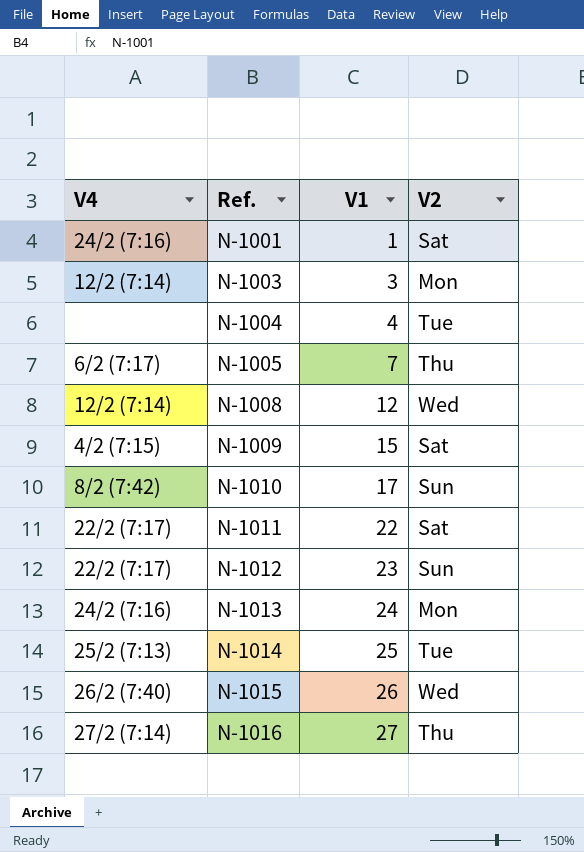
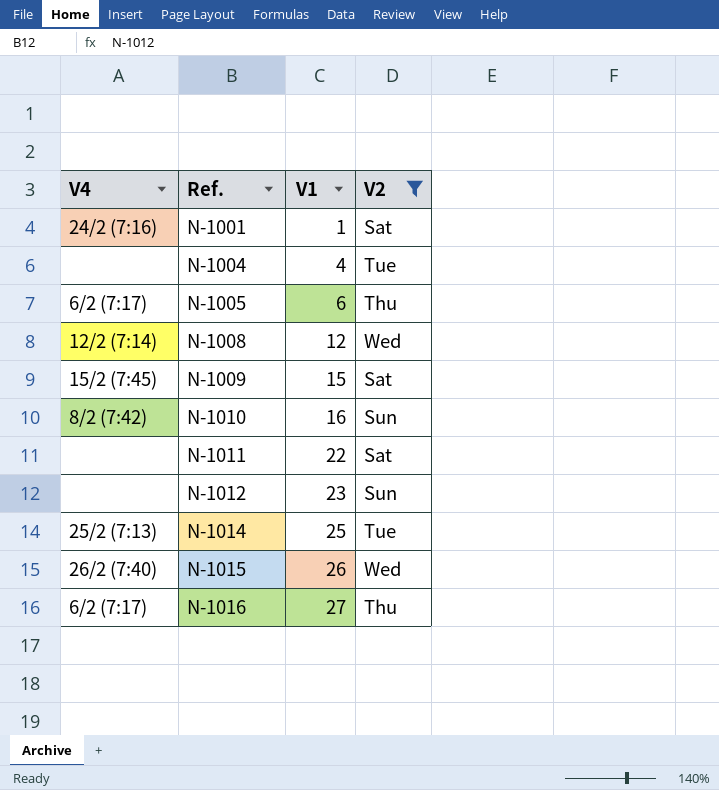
filter: none -> V2 != Mon
N-1005 | V1: 7 -> 6
N-1009 | V4: 4/2 (7:15) -> 15/2 (7:45)
N-1010 | V1: 17 -> 16
N-1011 | V4: 22/2 (7:17) -> none
N-1012 | V4: 22/2 (7:17) -> none
N-1016 | V4: 27/2 (7:14) -> 6/2 (7:17)

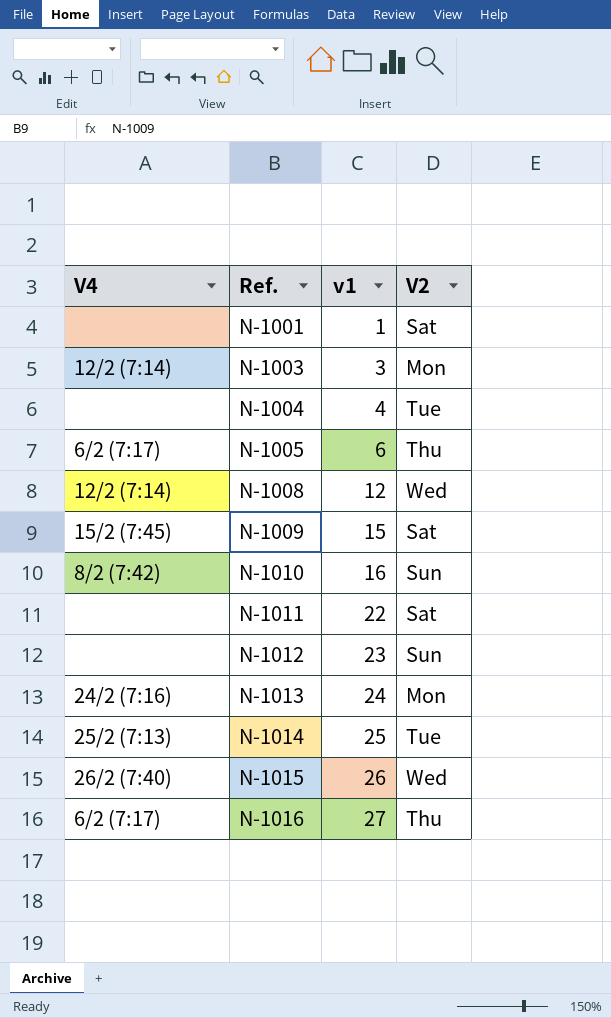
filter: V2 != Mon -> none
column name: V1 -> v1
N-1001 | V4: 24/2 (7:16) -> none

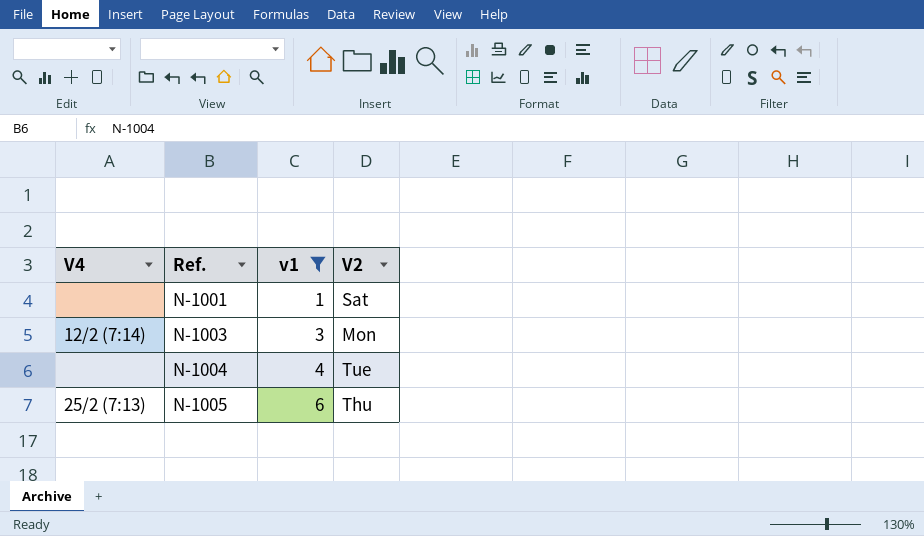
filter: none -> v1 <= 6
N-1005 | V4: 6/2 (7:17) -> 25/2 (7:13)

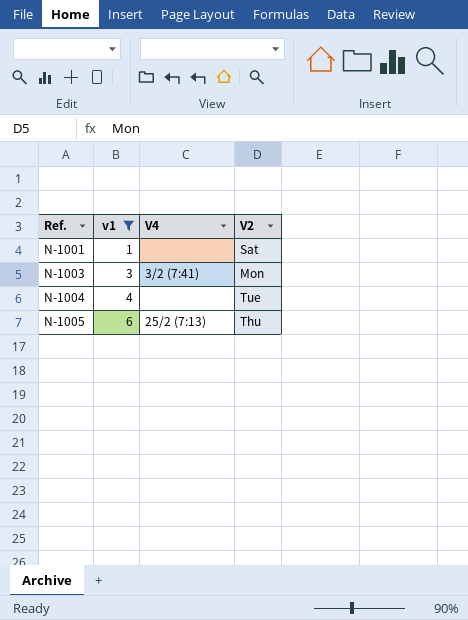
column V4 | position: 1 -> 3
N-1003 | V4: 12/2 (7:14) -> 3/2 (7:41)

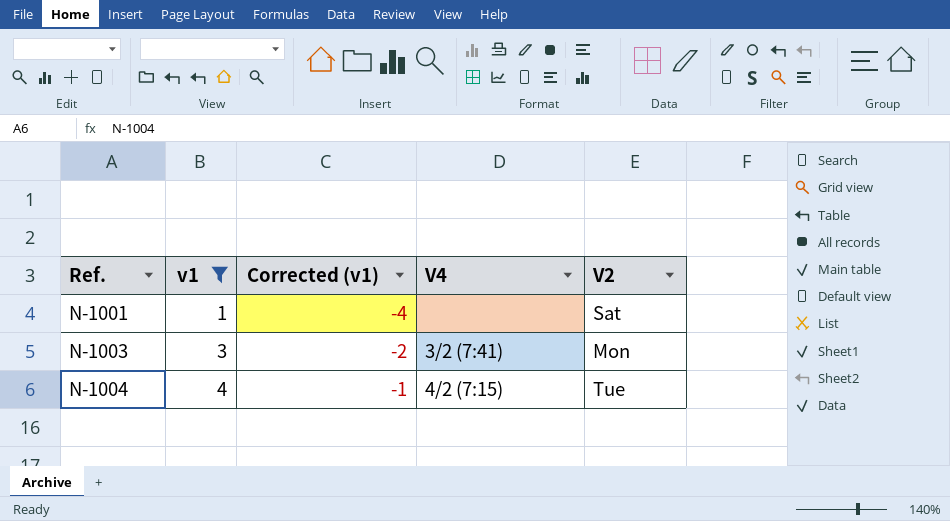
column Corrected (v1) | formula: none -> [v1] - 5
row N-1005: 6 | 25/2 (7:13) | Thu -> none
N-1004 | V4: none -> 4/2 (7:15)

